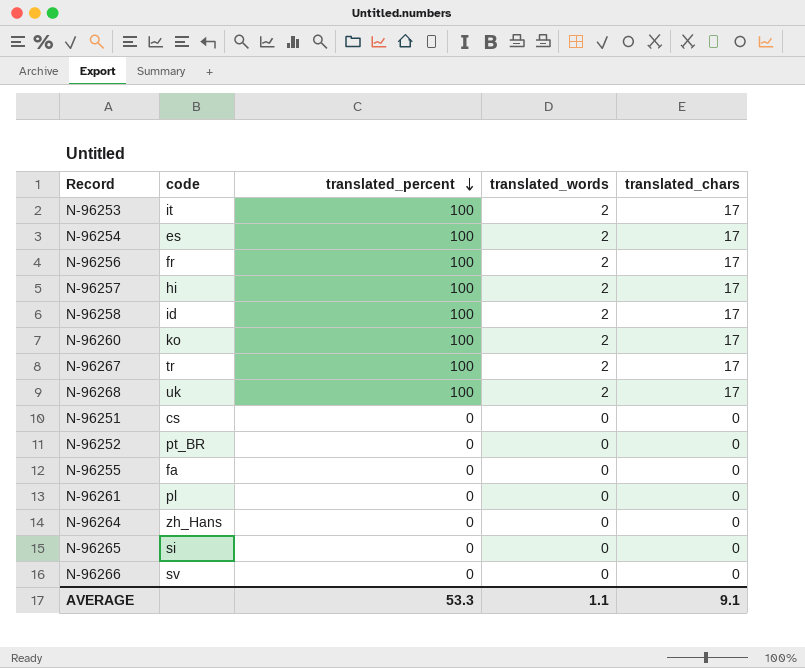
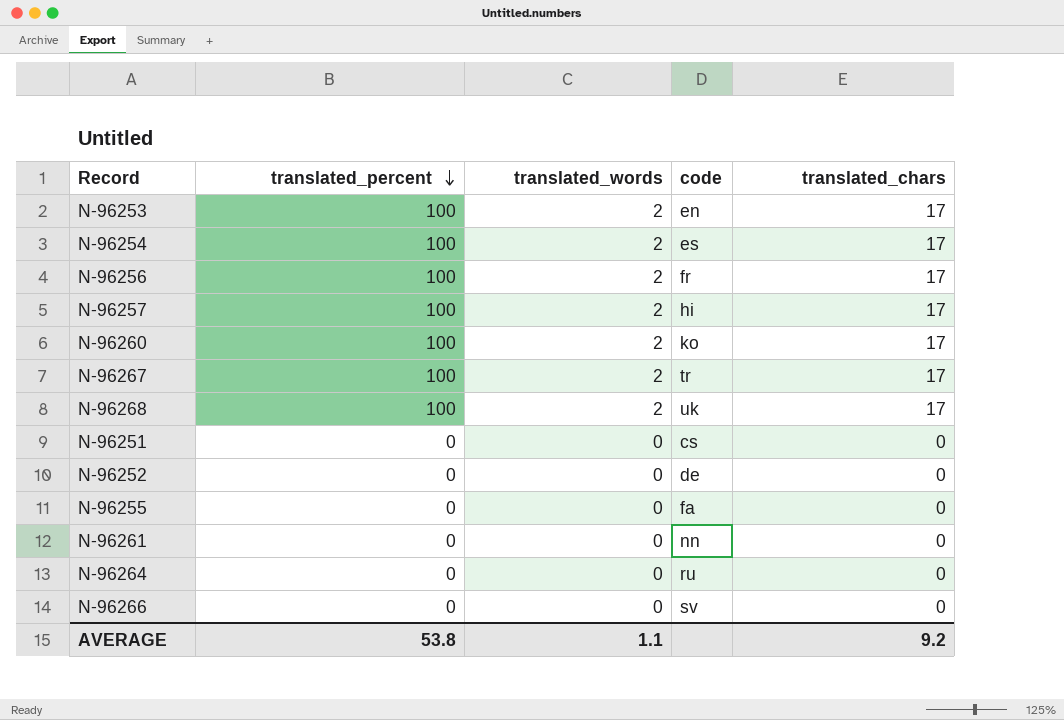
column code | position: 2 -> 4
row N-96258: id | 100 | 2 | 17 -> none
row N-96265: si | 0 | 0 | 0 -> none
N-96253 | code: it -> en
N-96252 | code: pt_BR -> de
N-96261 | code: pl -> nn
N-96264 | code: zh_Hans -> ru
AVERAGE | translated_percent: 53.3 -> 53.8
AVERAGE | translated_chars: 9.1 -> 9.2

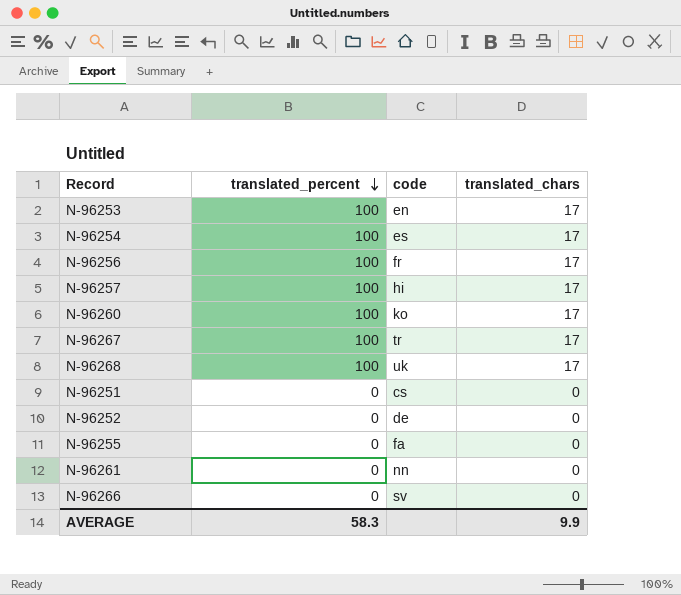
column translated_words | position: 3 -> none
row N-96264: 0 | 0 | ru | 0 -> none
AVERAGE | translated_percent: 53.8 -> 58.3
AVERAGE | translated_chars: 9.2 -> 9.9

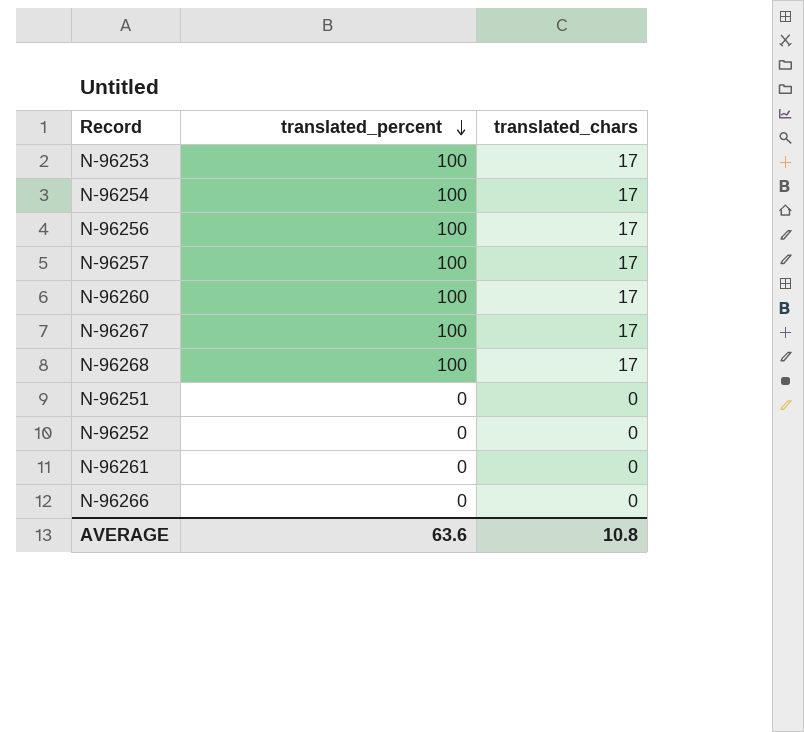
column code | position: 3 -> none
row N-96255: 0 | fa | 0 -> none
AVERAGE | translated_percent: 58.3 -> 63.6
AVERAGE | translated_chars: 9.9 -> 10.8

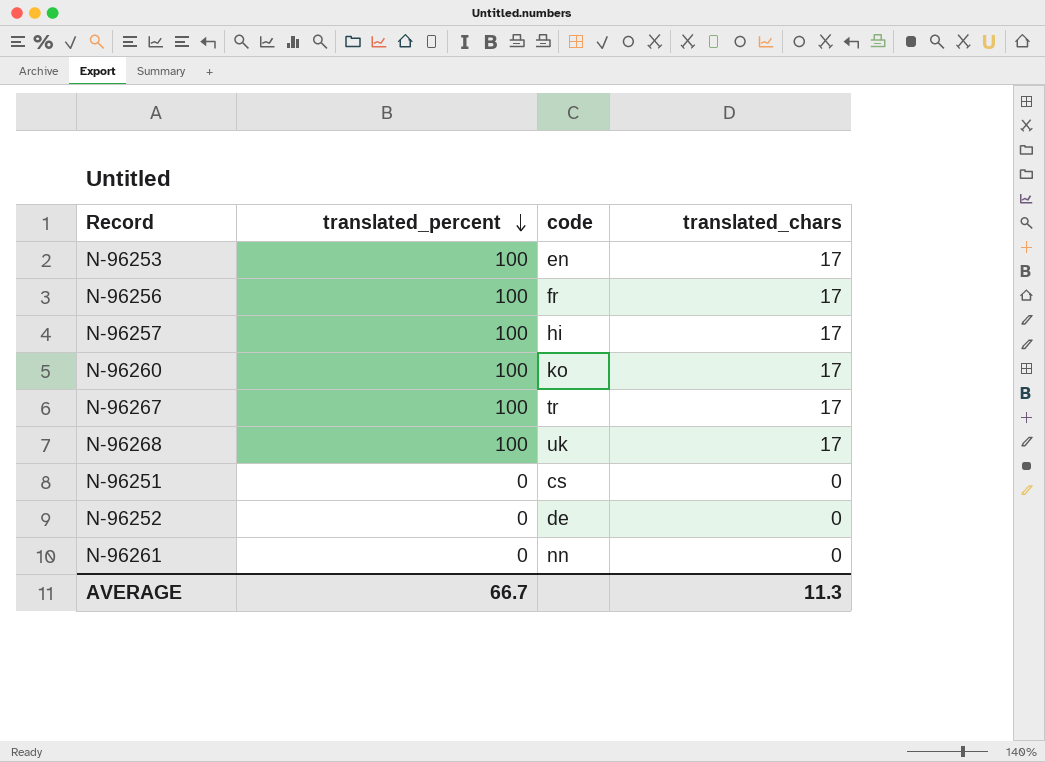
column code | position: none -> 3
row N-96254: 100 | 17 -> none
row N-96266: 0 | 0 -> none
AVERAGE | translated_percent: 63.6 -> 66.7
AVERAGE | translated_chars: 10.8 -> 11.3

